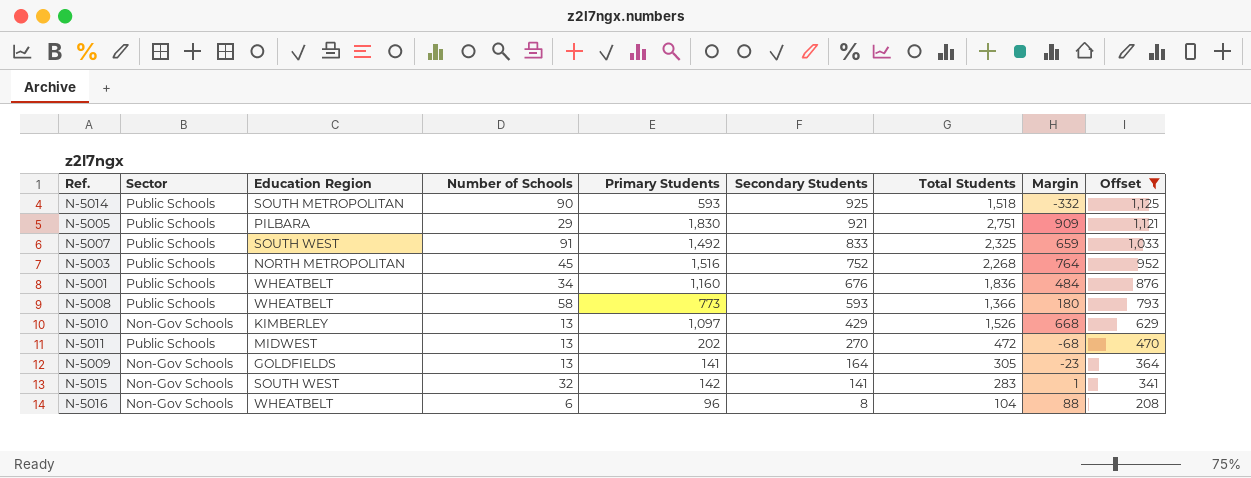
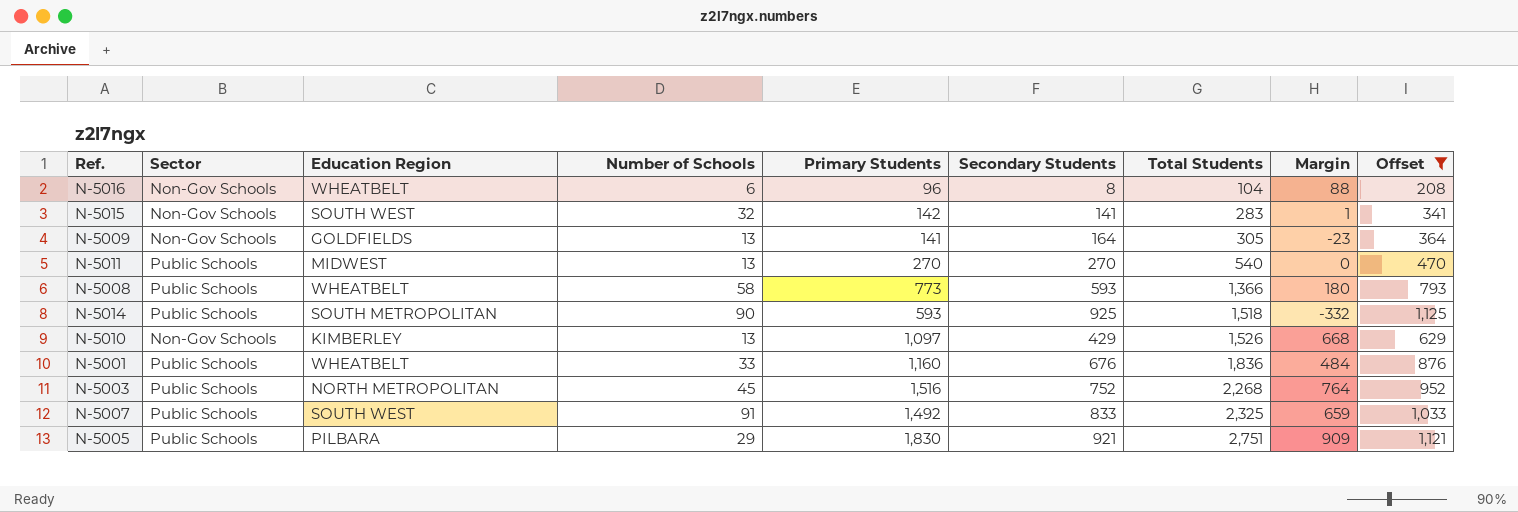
row order: Secondary Students descending -> Total Students ascending
N-5011 | Primary Students: 202 -> 270
N-5011 | Total Students: 472 -> 540
N-5011 | Margin: -68 -> 0
N-5001 | Number of Schools: 34 -> 33

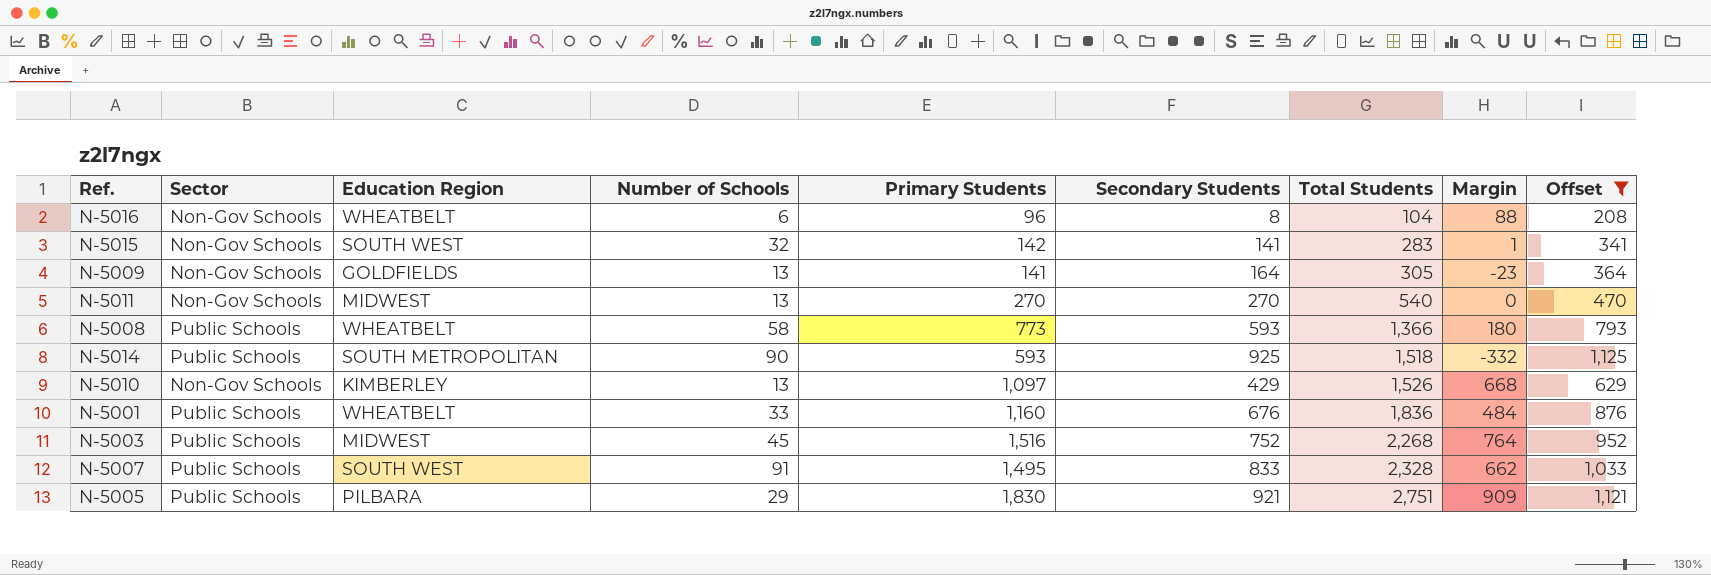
N-5011 | Sector: Public Schools -> Non-Gov Schools
N-5003 | Education Region: NORTH METROPOLITAN -> MIDWEST
N-5007 | Primary Students: 1,492 -> 1,495
N-5007 | Total Students: 2,325 -> 2,328
N-5007 | Margin: 659 -> 662

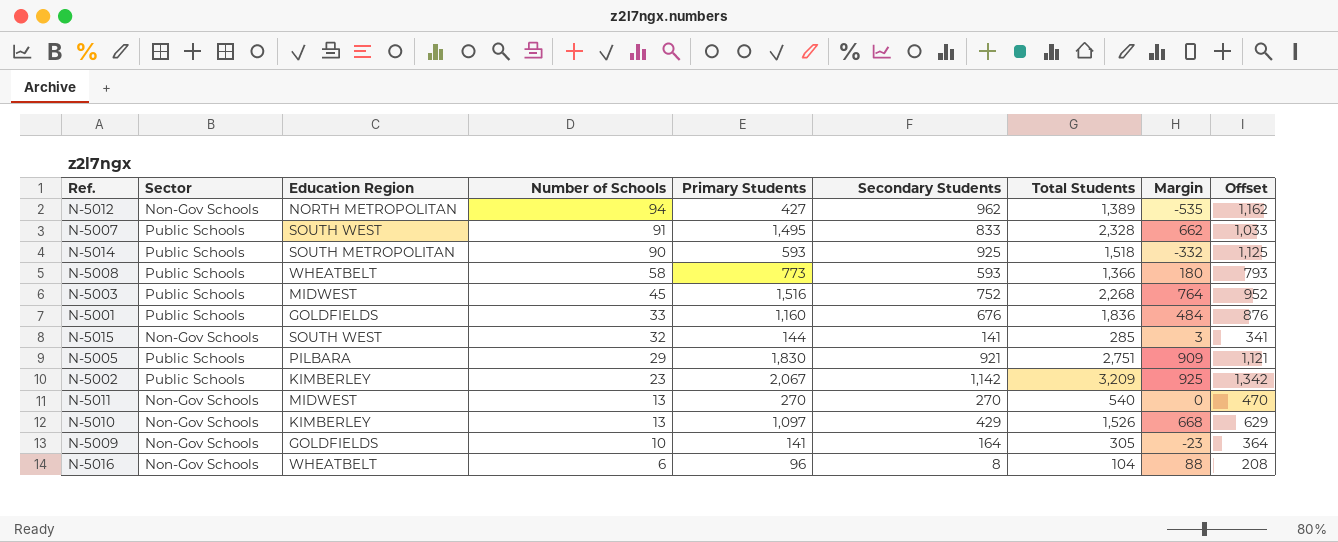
filter: Offset <= 1,125 -> none
row order: Total Students ascending -> Number of Schools descending
N-5001 | Education Region: WHEATBELT -> GOLDFIELDS
N-5015 | Primary Students: 142 -> 144
N-5015 | Total Students: 283 -> 285
N-5015 | Margin: 1 -> 3
N-5009 | Number of Schools: 13 -> 10

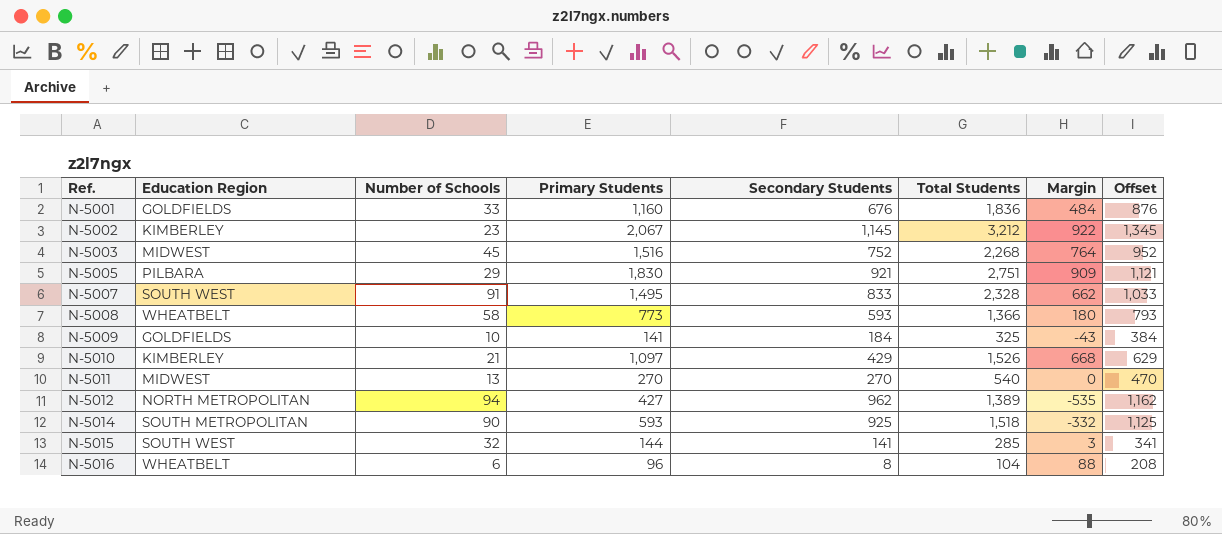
row order: Number of Schools descending -> Ref. ascending
column Sector | position: 2 -> none
N-5002 | Secondary Students: 1,142 -> 1,145
N-5002 | Total Students: 3,209 -> 3,212
N-5002 | Margin: 925 -> 922
N-5002 | Offset: 1,342 -> 1,345
N-5009 | Secondary Students: 164 -> 184
N-5009 | Total Students: 305 -> 325
N-5009 | Margin: -23 -> -43
N-5009 | Offset: 364 -> 384
N-5010 | Number of Schools: 13 -> 21

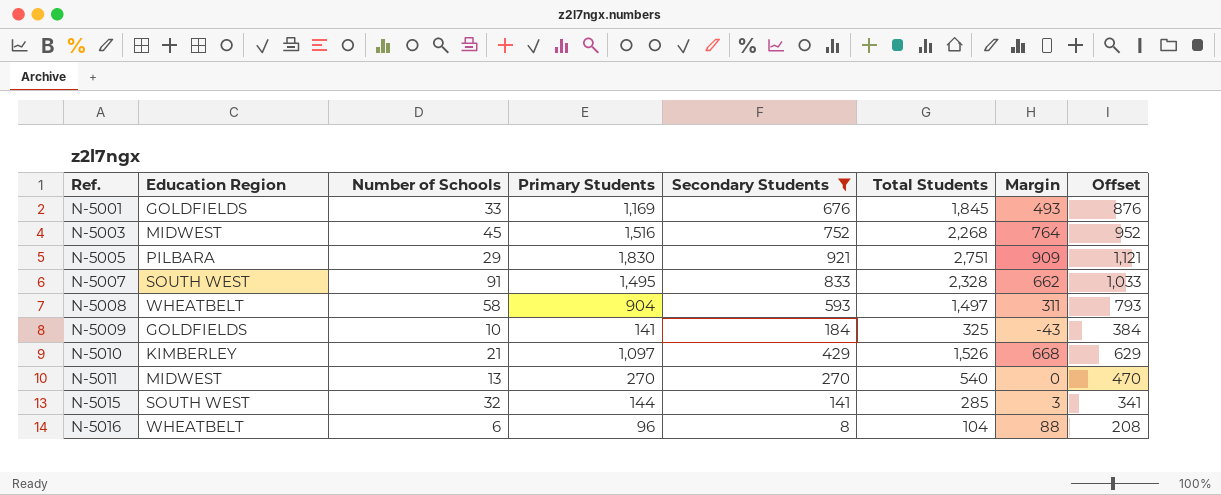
filter: none -> Secondary Students <= 921
N-5001 | Primary Students: 1,160 -> 1,169
N-5001 | Total Students: 1,836 -> 1,845
N-5001 | Margin: 484 -> 493
N-5008 | Primary Students: 773 -> 904
N-5008 | Total Students: 1,366 -> 1,497
N-5008 | Margin: 180 -> 311

